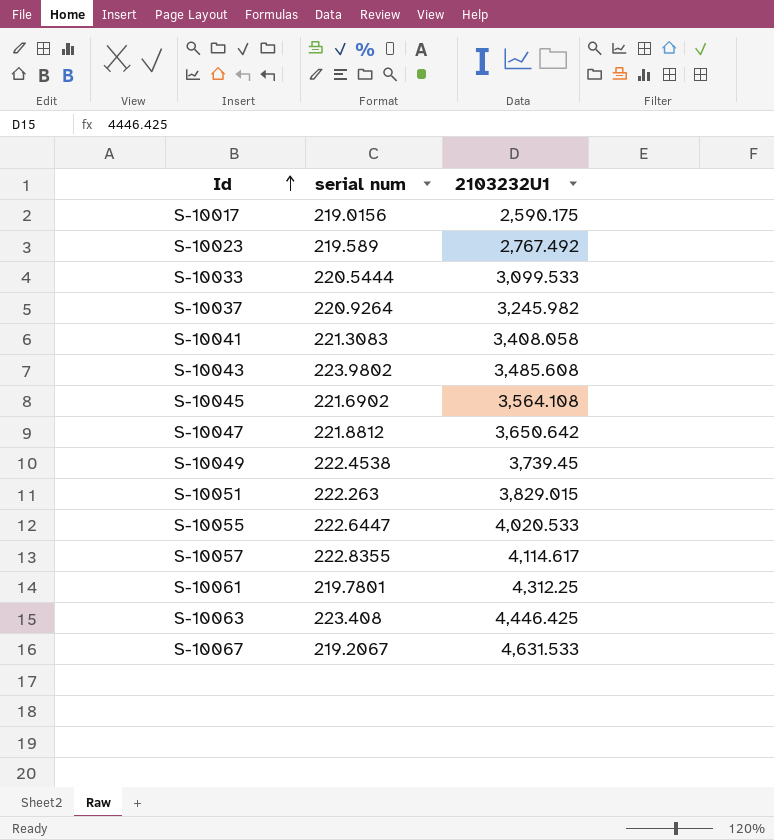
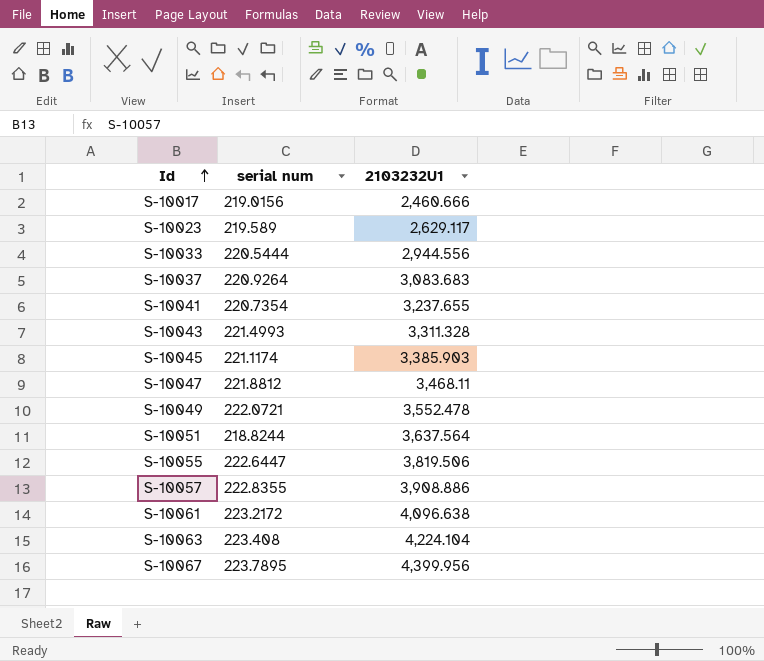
S-10017 | 2103232U1: 2,590.175 -> 2,460.666
S-10023 | 2103232U1: 2,767.492 -> 2,629.117
S-10033 | 2103232U1: 3,099.533 -> 2,944.556
S-10037 | 2103232U1: 3,245.982 -> 3,083.683
S-10041 | serial num: 221.3083 -> 220.7354
S-10041 | 2103232U1: 3,408.058 -> 3,237.655
S-10043 | serial num: 223.9802 -> 221.4993
S-10043 | 2103232U1: 3,485.608 -> 3,311.328
S-10045 | serial num: 221.6902 -> 221.1174
S-10045 | 2103232U1: 3,564.108 -> 3,385.903
S-10047 | 2103232U1: 3,650.642 -> 3,468.11
S-10049 | serial num: 222.4538 -> 222.0721
S-10049 | 2103232U1: 3,739.45 -> 3,552.478
S-10051 | serial num: 222.263 -> 218.8244
S-10051 | 2103232U1: 3,829.015 -> 3,637.564
S-10055 | 2103232U1: 4,020.533 -> 3,819.506
S-10057 | 2103232U1: 4,114.617 -> 3,908.886
S-10061 | serial num: 219.7801 -> 223.2172
S-10061 | 2103232U1: 4,312.25 -> 4,096.638
S-10063 | 2103232U1: 4,446.425 -> 4,224.104
S-10067 | serial num: 219.2067 -> 223.7895
S-10067 | 2103232U1: 4,631.533 -> 4,399.956

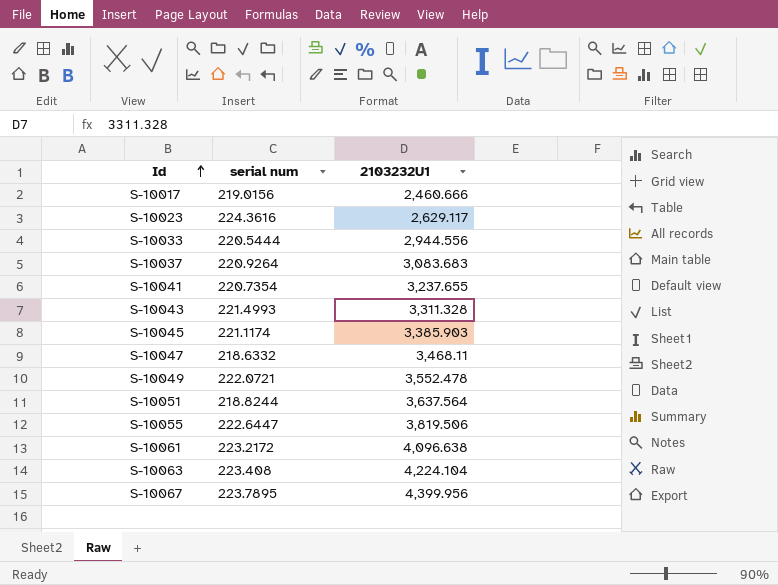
row S-10057: 222.8355 | 3,908.886 -> none
S-10023 | serial num: 219.589 -> 224.3616
S-10047 | serial num: 221.8812 -> 218.6332

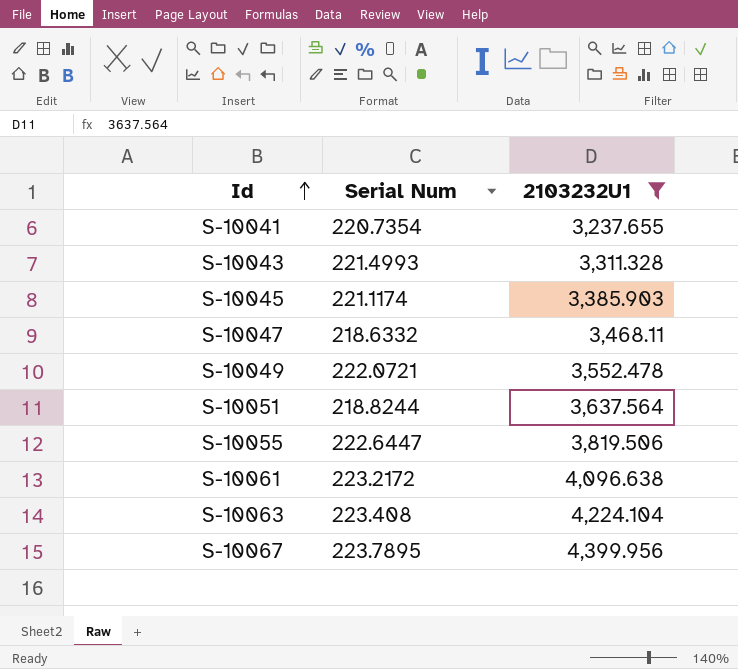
filter: none -> 2103232U1 >= 3,237.655
column name: serial num -> Serial Num

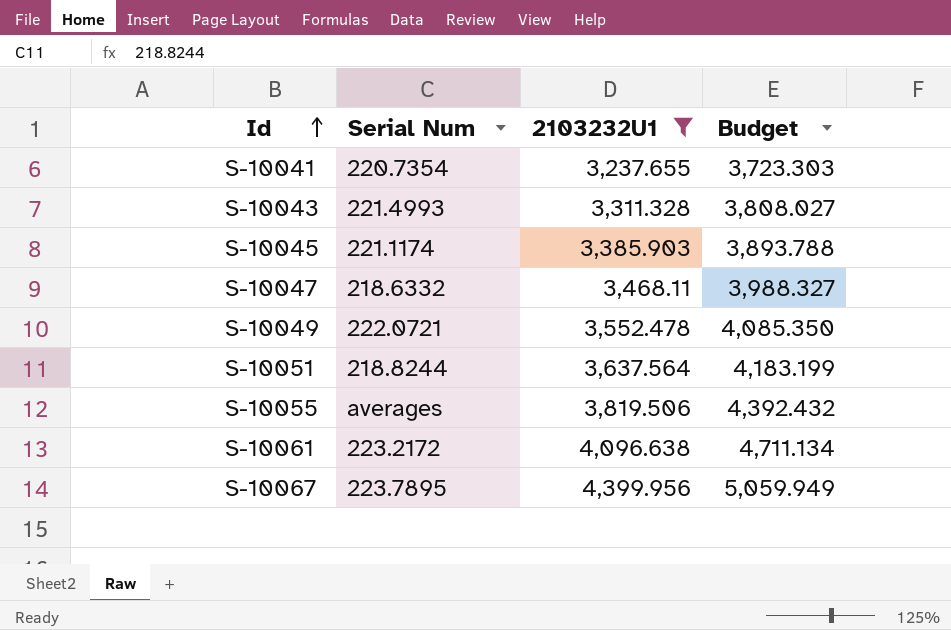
column Budget | formula: none -> [2103232U1] * 1.15
row S-10063: 223.408 | 4,224.104 -> none
S-10055 | Serial Num: 222.6447 -> averages

